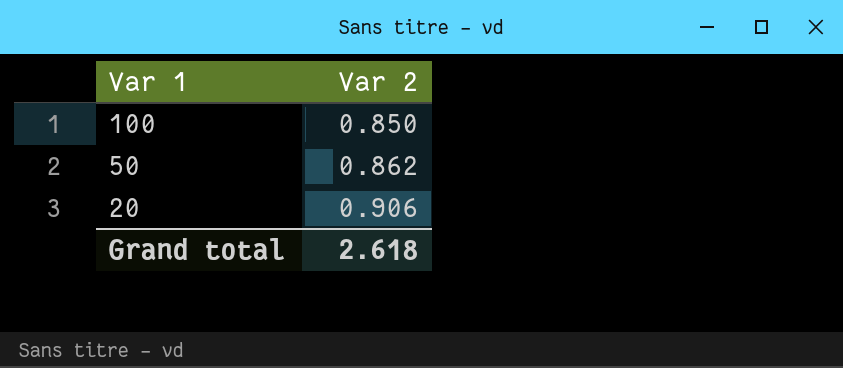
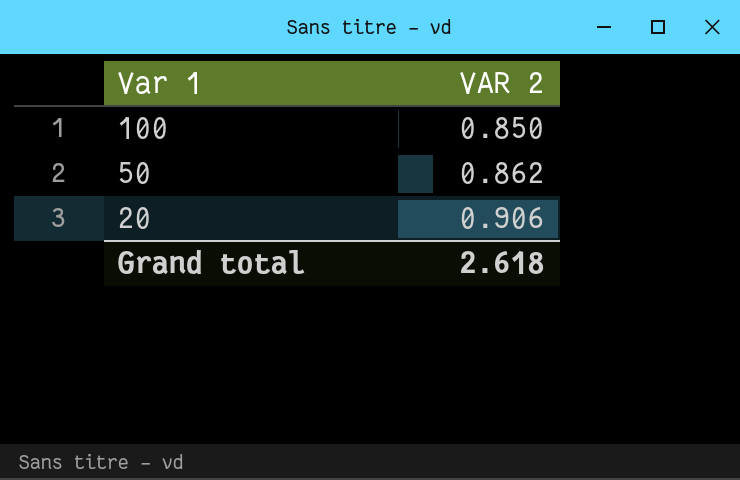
column name: Var 2 -> VAR 2

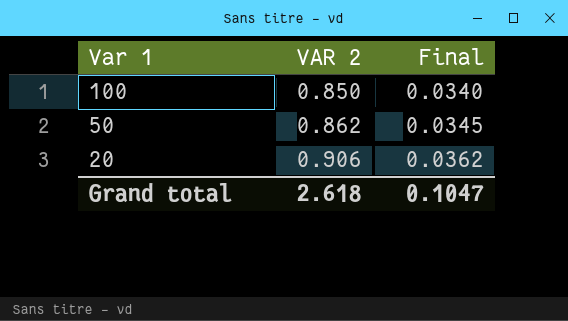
column Final | formula: none -> [VAR 2] * 0.04

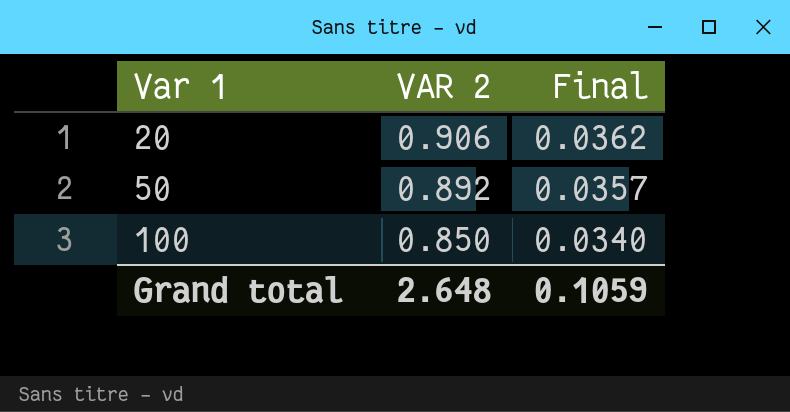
row order: Var 1 descending -> Var 1 ascending
50 | VAR 2: 0.862 -> 0.892
50 | Final: 0.0345 -> 0.0357
Grand total | VAR 2: 2.618 -> 2.648
Grand total | Final: 0.1047 -> 0.1059

